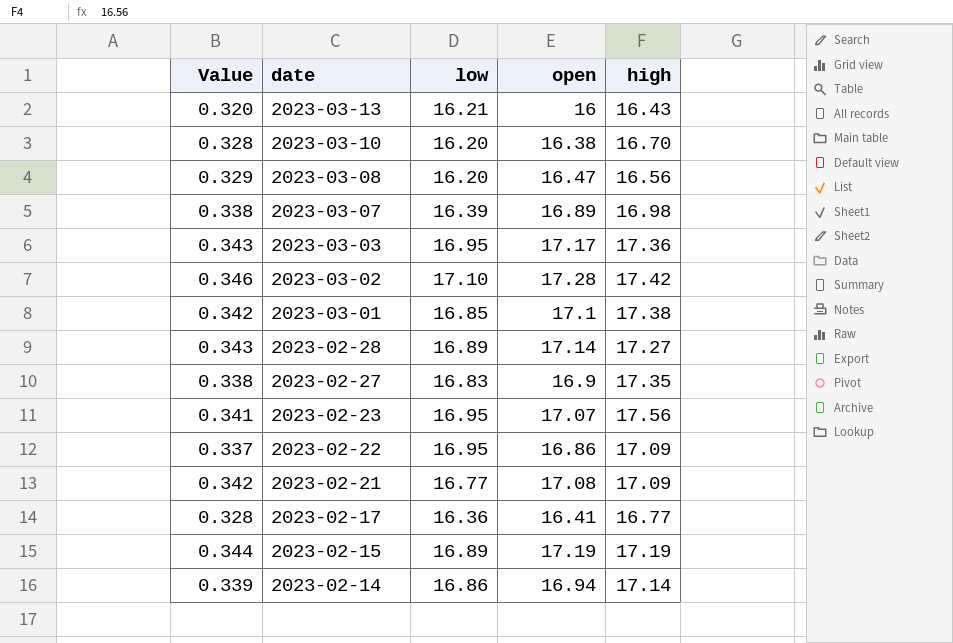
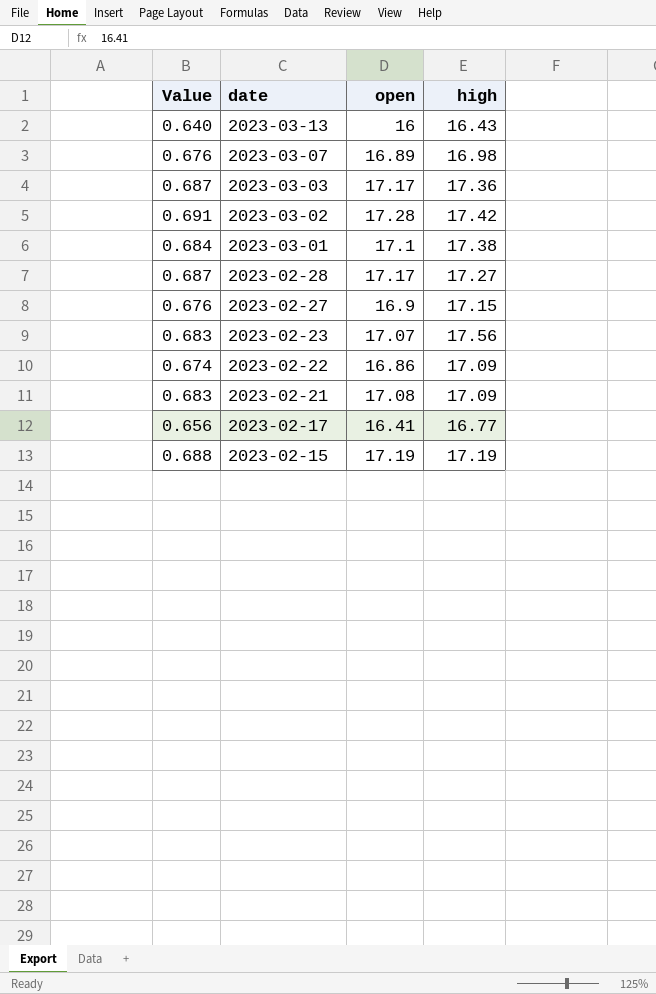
column low | position: 3 -> none
column Value | formula: [open] * 0.02 -> [open] * 0.04
row 2023-03-10: 0.328 | 16.20 | 16.38 | 16.70 -> none
row 2023-03-08: 0.329 | 16.20 | 16.47 | 16.56 -> none
row 2023-02-14: 0.339 | 16.86 | 16.94 | 17.14 -> none
2023-02-28 | open: 17.14 -> 17.17
2023-02-27 | high: 17.35 -> 17.15

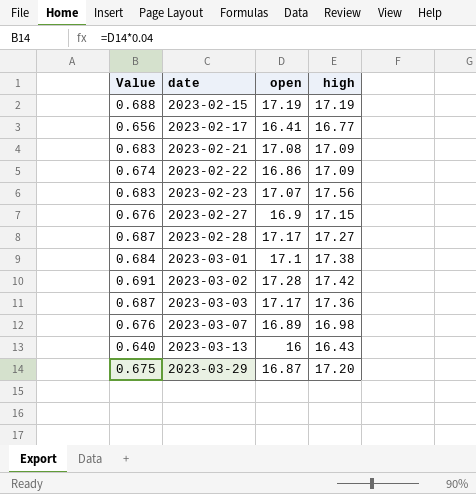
row order: date descending -> date ascending
row 2023-03-29: none -> 0.675 | 16.87 | 17.20

